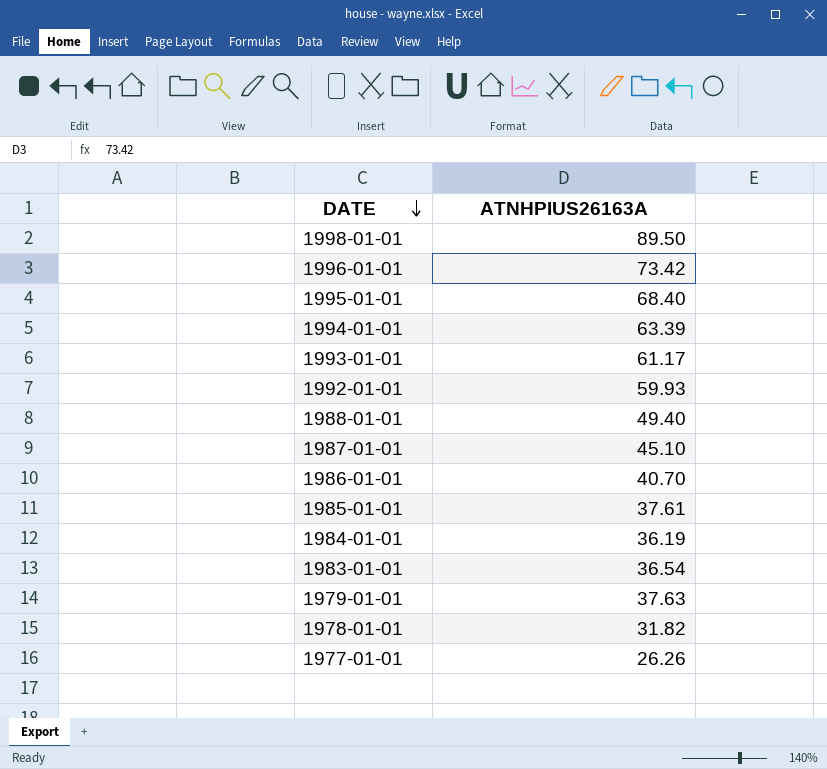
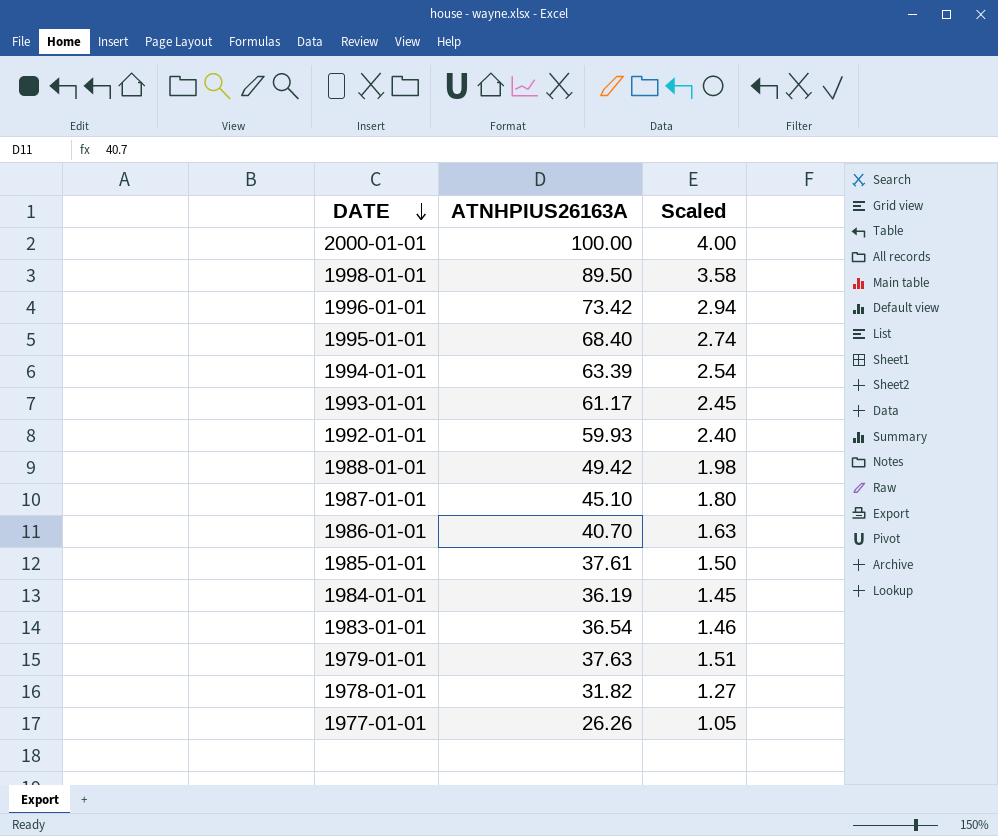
column Scaled | formula: none -> [ATNHPIUS26163A] * 0.04
row 2000-01-01: none -> 100.00 | 4.00
1988-01-01 | ATNHPIUS26163A: 49.40 -> 49.42

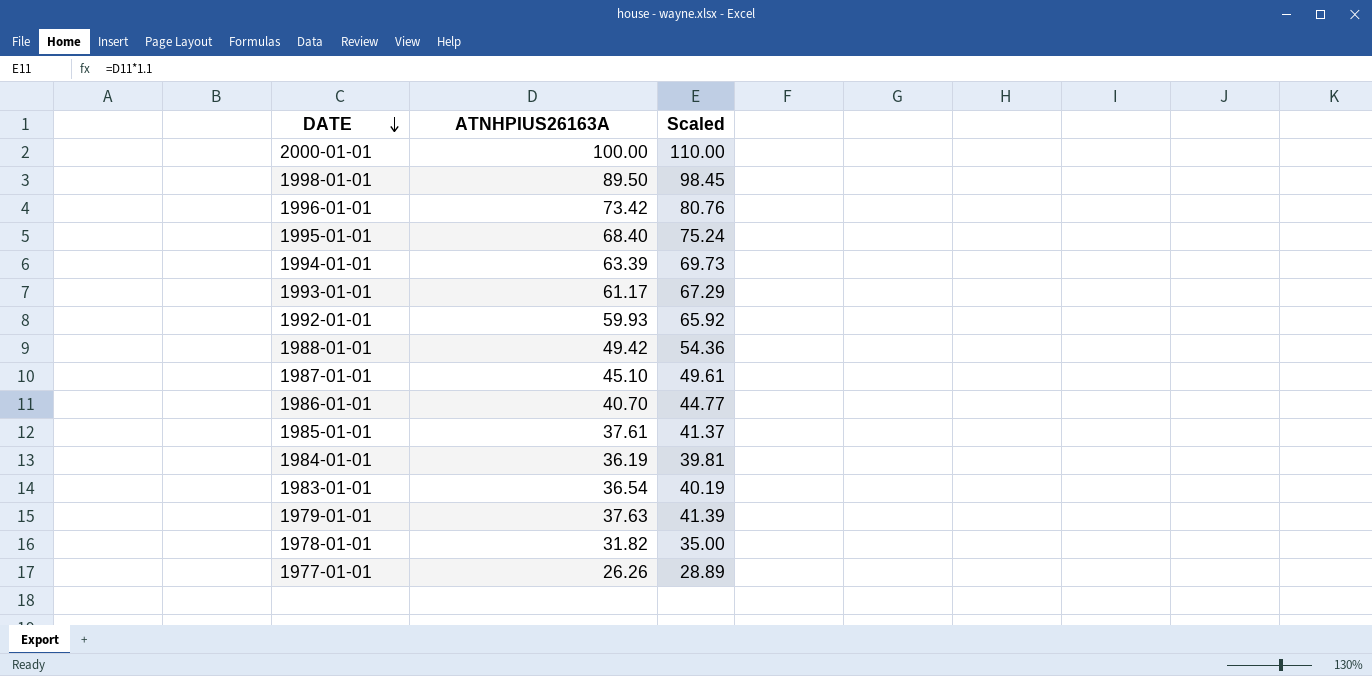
column Scaled | formula: [ATNHPIUS26163A] * 0.04 -> [ATNHPIUS26163A] * 1.1

